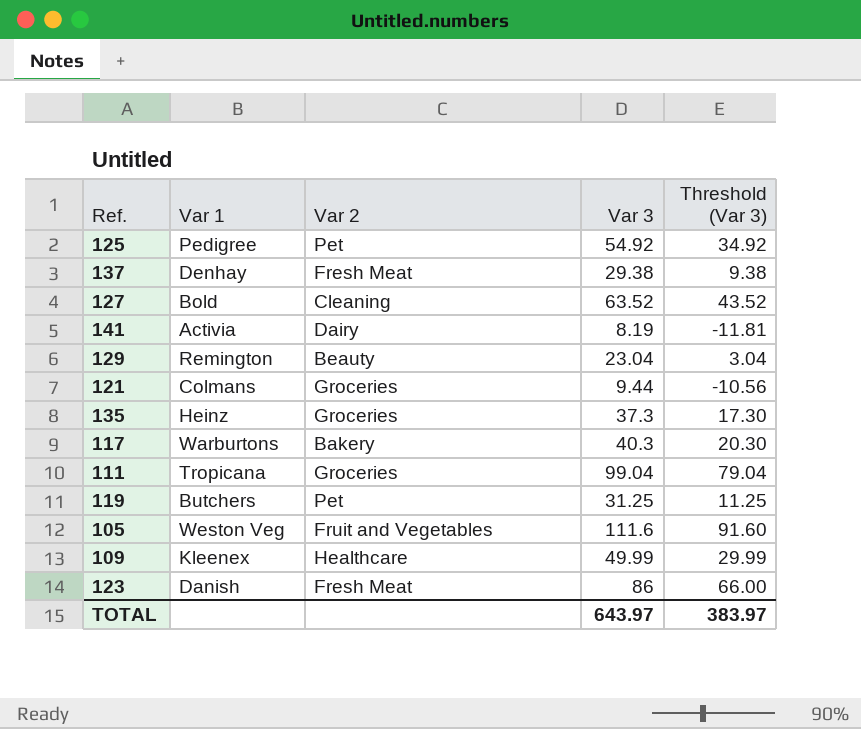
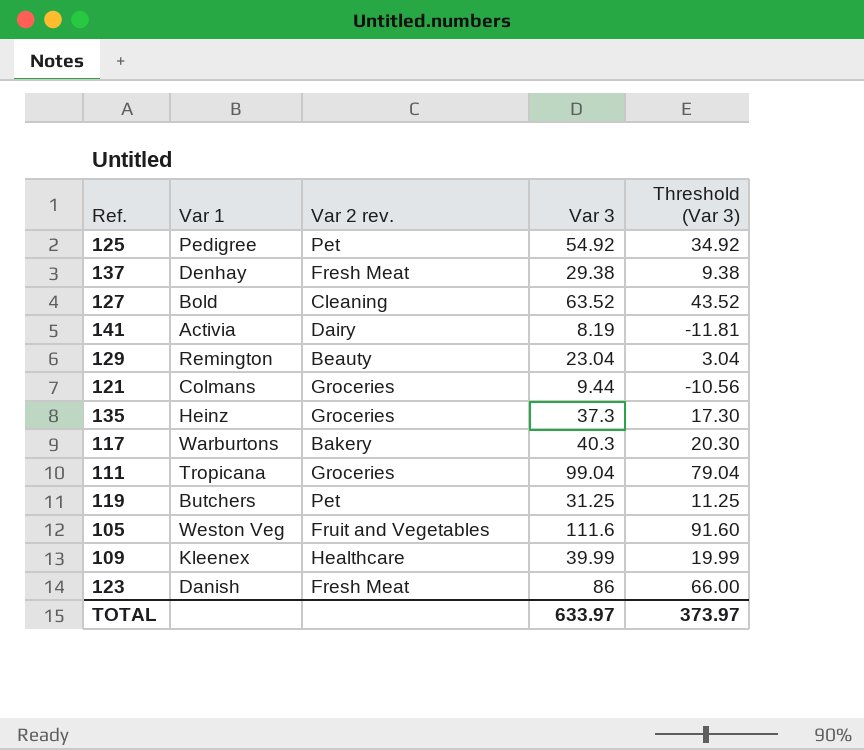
column name: Var 2 -> Var 2 rev.
109 | Var 3: 49.99 -> 39.99
109 | Threshold (Var 3): 29.99 -> 19.99
TOTAL | Var 3: 643.97 -> 633.97
TOTAL | Threshold (Var 3): 383.97 -> 373.97

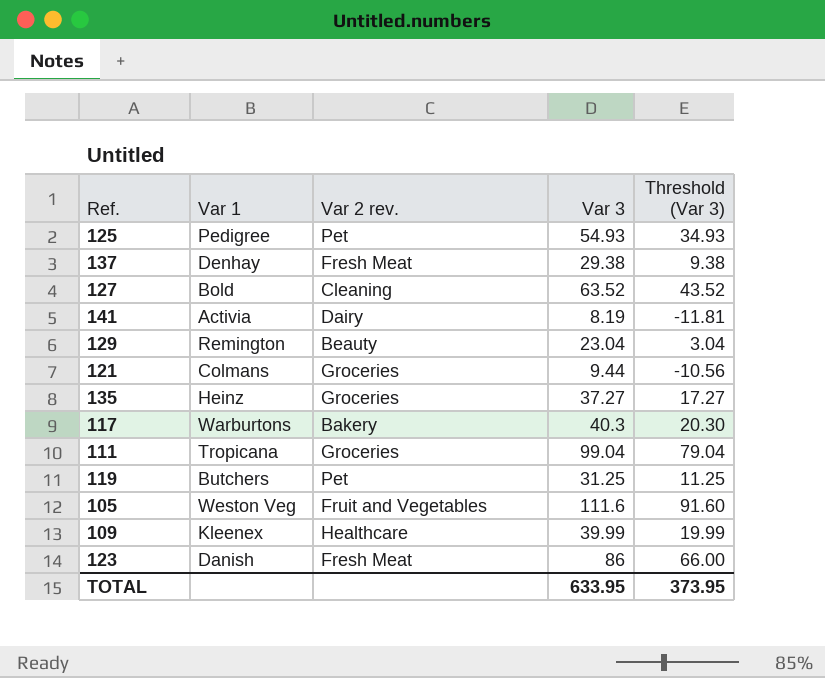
125 | Var 3: 54.92 -> 54.93
125 | Threshold (Var 3): 34.92 -> 34.93
135 | Var 3: 37.3 -> 37.27
135 | Threshold (Var 3): 17.30 -> 17.27
TOTAL | Var 3: 633.97 -> 633.95
TOTAL | Threshold (Var 3): 373.97 -> 373.95

